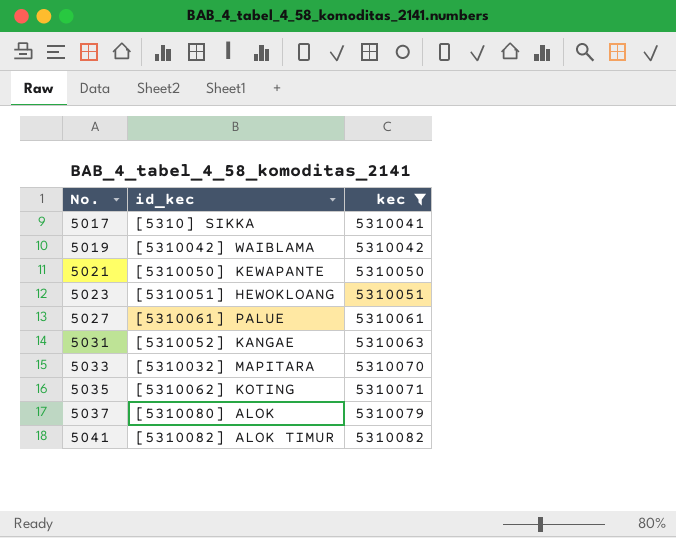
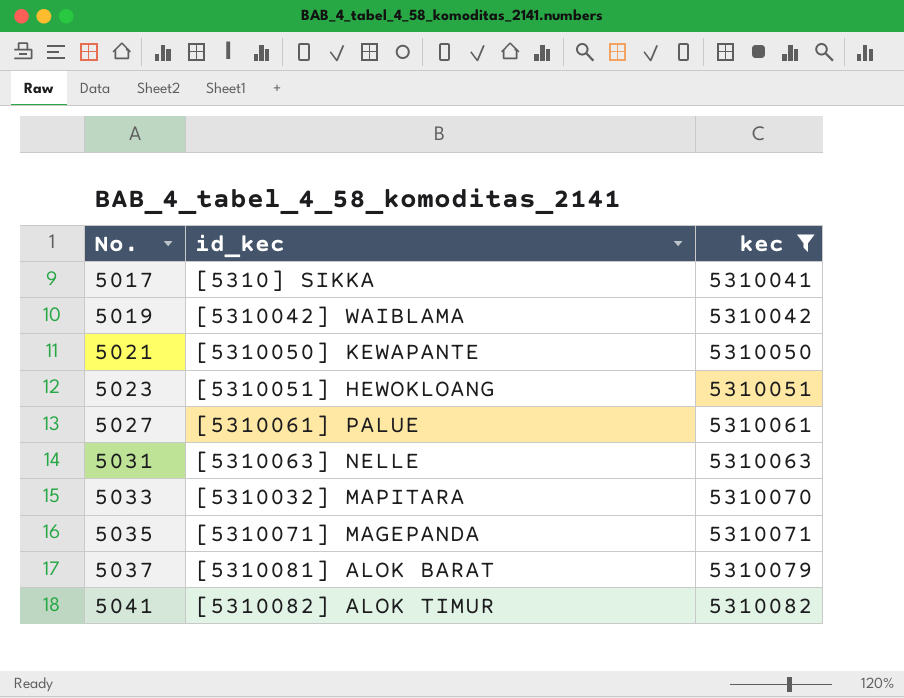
5031 | id_kec: [5310052] KANGAE -> [5310063] NELLE
5035 | id_kec: [5310062] KOTING -> [5310071] MAGEPANDA
5037 | id_kec: [5310080] ALOK -> [5310081] ALOK BARAT

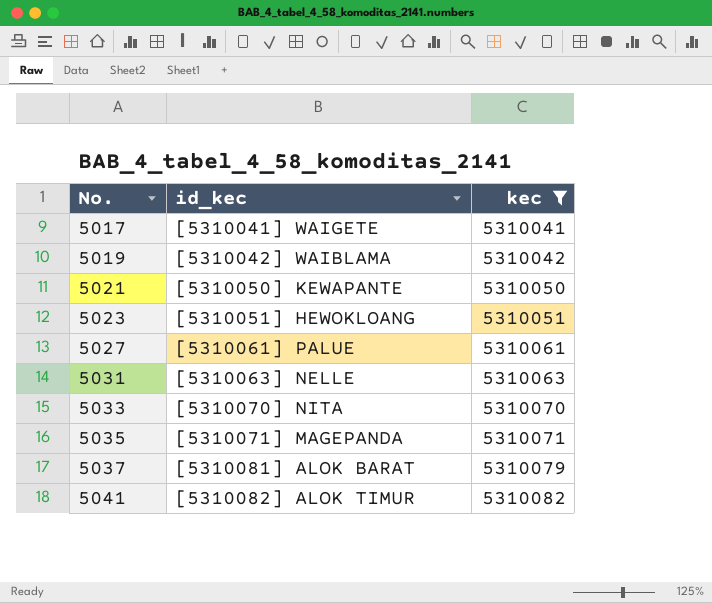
5017 | id_kec: [5310] SIKKA -> [5310041] WAIGETE
5033 | id_kec: [5310032] MAPITARA -> [5310070] NITA

